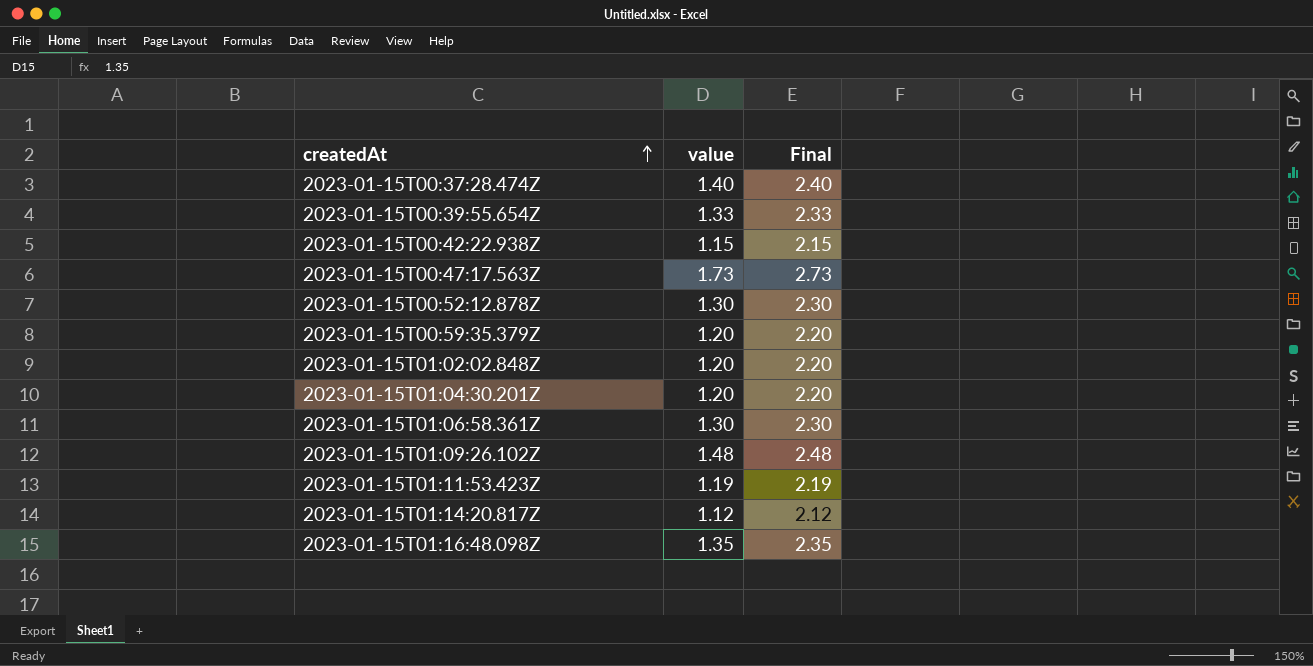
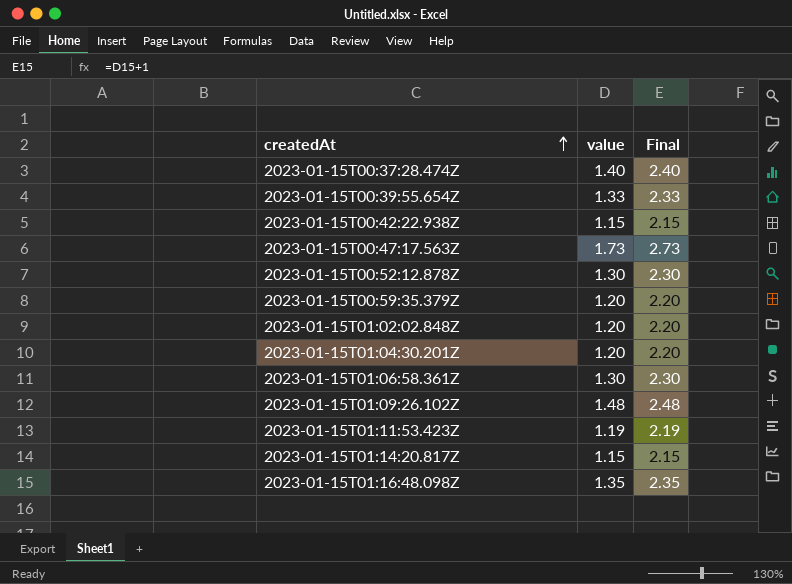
2023-01-15T01:14:20.817Z | value: 1.12 -> 1.15
2023-01-15T01:14:20.817Z | Final: 2.12 -> 2.15

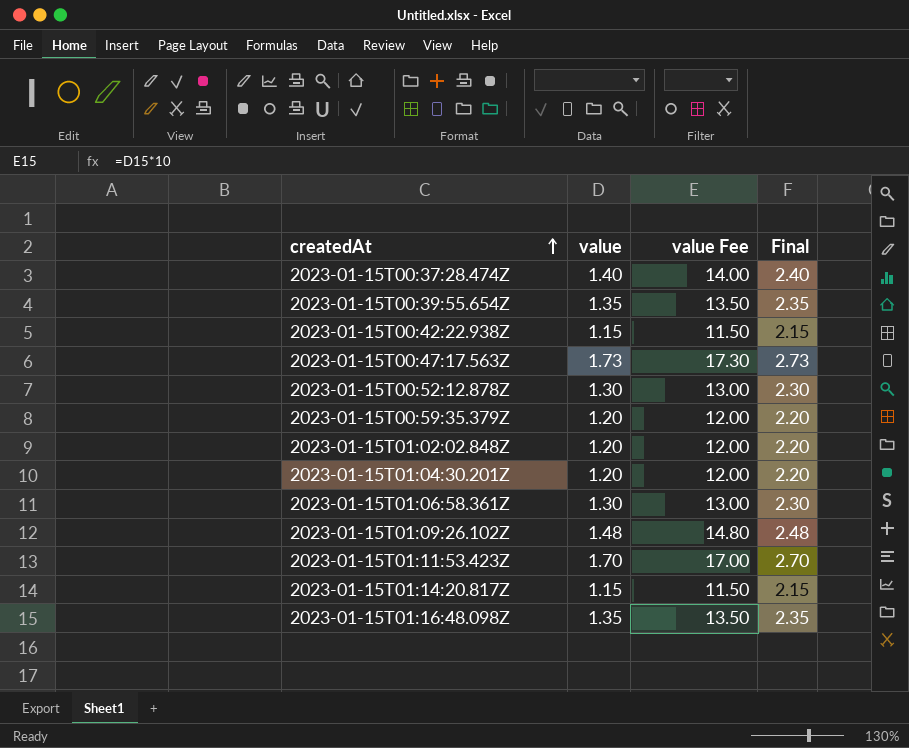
column value Fee | formula: none -> [value] * 10
2023-01-15T00:39:55.654Z | value: 1.33 -> 1.35
2023-01-15T00:39:55.654Z | Final: 2.33 -> 2.35
2023-01-15T01:11:53.423Z | value: 1.19 -> 1.70
2023-01-15T01:11:53.423Z | Final: 2.19 -> 2.70

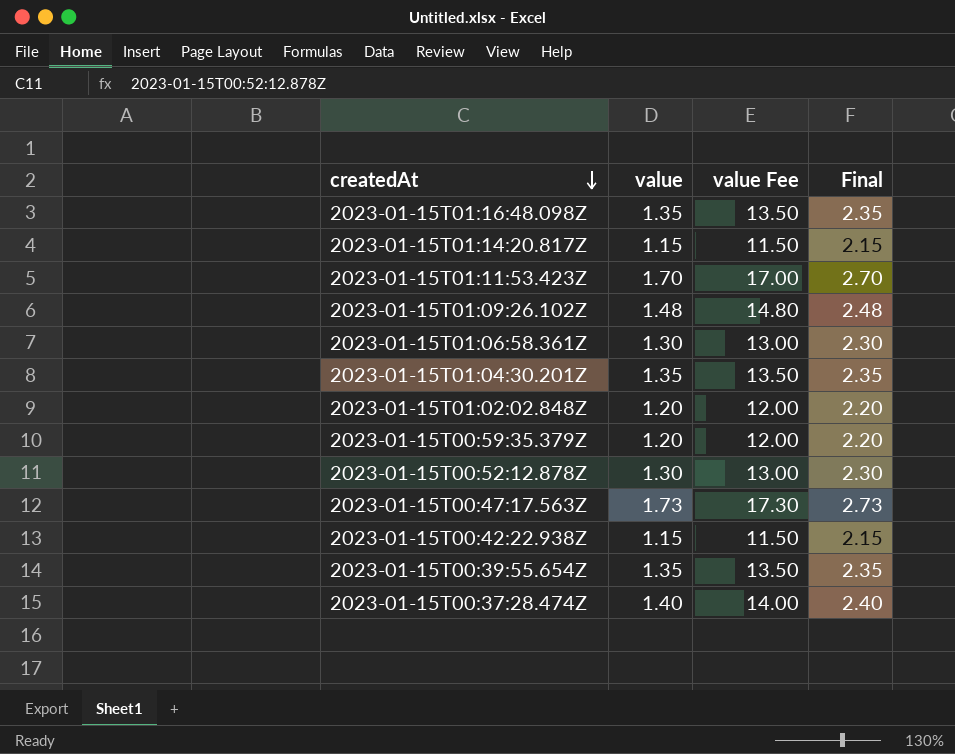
row order: createdAt ascending -> createdAt descending
2023-01-15T01:04:30.201Z | value: 1.20 -> 1.35
2023-01-15T01:04:30.201Z | value Fee: 12.00 -> 13.50
2023-01-15T01:04:30.201Z | Final: 2.20 -> 2.35

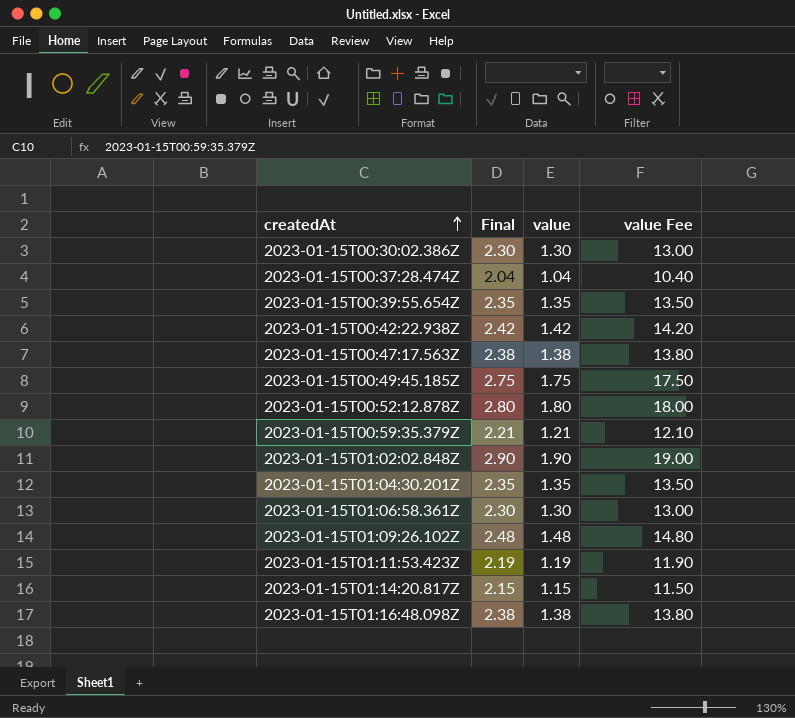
row order: createdAt descending -> createdAt ascending
column Final | position: 4 -> 2
row 2023-01-15T00:30:02.386Z: none -> 2.30 | 1.30 | 13.00
2023-01-15T00:37:28.474Z | Final: 2.40 -> 2.04
2023-01-15T00:37:28.474Z | value: 1.40 -> 1.04
2023-01-15T00:37:28.474Z | value Fee: 14.00 -> 10.40
2023-01-15T00:42:22.938Z | Final: 2.15 -> 2.42
2023-01-15T00:42:22.938Z | value: 1.15 -> 1.42
2023-01-15T00:42:22.938Z | value Fee: 11.50 -> 14.20
2023-01-15T00:47:17.563Z | Final: 2.73 -> 2.38
2023-01-15T00:47:17.563Z | value: 1.73 -> 1.38
2023-01-15T00:47:17.563Z | value Fee: 17.30 -> 13.80
row 2023-01-15T00:49:45.185Z: none -> 2.75 | 1.75 | 17.50
2023-01-15T00:52:12.878Z | Final: 2.30 -> 2.80
2023-01-15T00:52:12.878Z | value: 1.30 -> 1.80
2023-01-15T00:52:12.878Z | value Fee: 13.00 -> 18.00
2023-01-15T00:59:35.379Z | Final: 2.20 -> 2.21
2023-01-15T00:59:35.379Z | value: 1.20 -> 1.21
2023-01-15T00:59:35.379Z | value Fee: 12.00 -> 12.10
2023-01-15T01:02:02.848Z | Final: 2.20 -> 2.90
2023-01-15T01:02:02.848Z | value: 1.20 -> 1.90
2023-01-15T01:02:02.848Z | value Fee: 12.00 -> 19.00
2023-01-15T01:11:53.423Z | Final: 2.70 -> 2.19
2023-01-15T01:11:53.423Z | value: 1.70 -> 1.19
2023-01-15T01:11:53.423Z | value Fee: 17.00 -> 11.90
2023-01-15T01:16:48.098Z | Final: 2.35 -> 2.38
2023-01-15T01:16:48.098Z | value: 1.35 -> 1.38
2023-01-15T01:16:48.098Z | value Fee: 13.50 -> 13.80

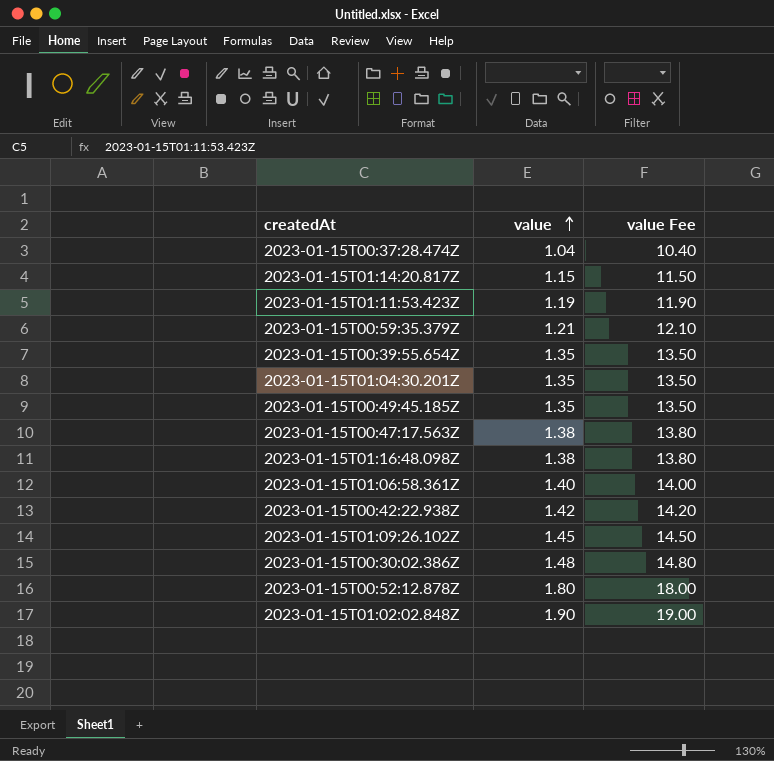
row order: createdAt ascending -> value ascending
column Final | formula: [value] + 1 -> none
2023-01-15T00:49:45.185Z | value: 1.75 -> 1.35
2023-01-15T00:49:45.185Z | value Fee: 17.50 -> 13.50
2023-01-15T01:06:58.361Z | value: 1.30 -> 1.40
2023-01-15T01:06:58.361Z | value Fee: 13.00 -> 14.00
2023-01-15T01:09:26.102Z | value: 1.48 -> 1.45
2023-01-15T01:09:26.102Z | value Fee: 14.80 -> 14.50
2023-01-15T00:30:02.386Z | value: 1.30 -> 1.48
2023-01-15T00:30:02.386Z | value Fee: 13.00 -> 14.80

